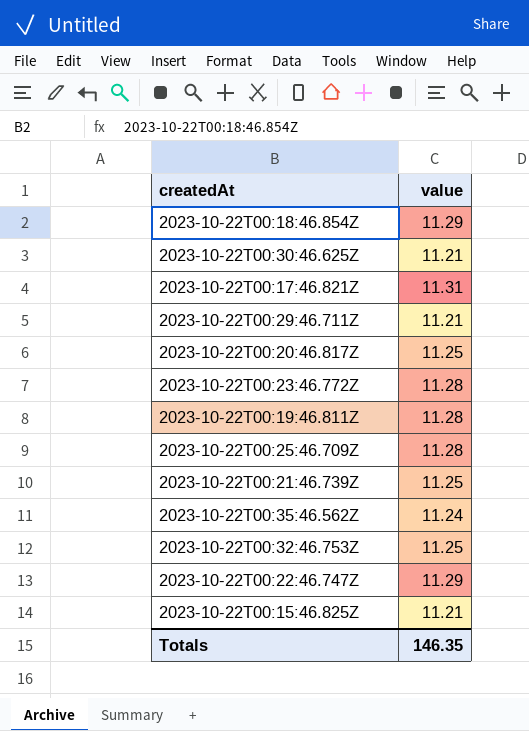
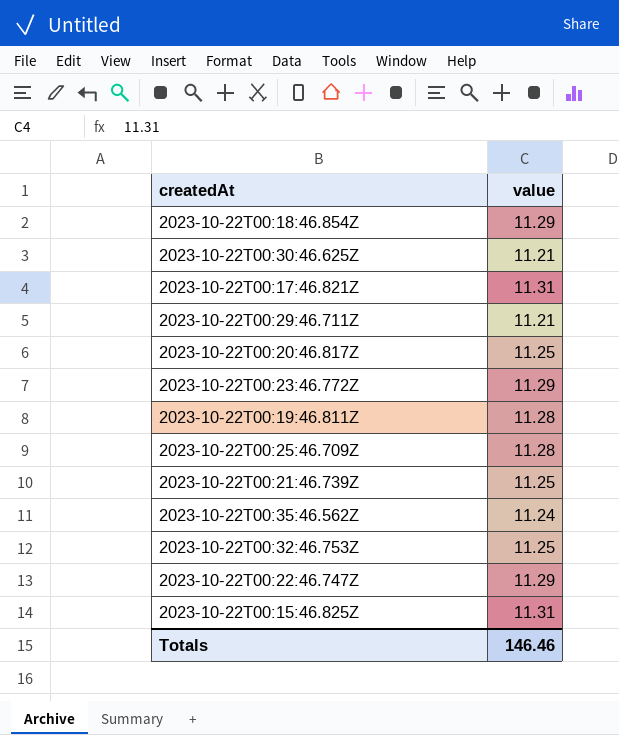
2023-10-22T00:23:46.772Z | value: 11.28 -> 11.29
2023-10-22T00:15:46.825Z | value: 11.21 -> 11.31
Totals | value: 146.35 -> 146.46

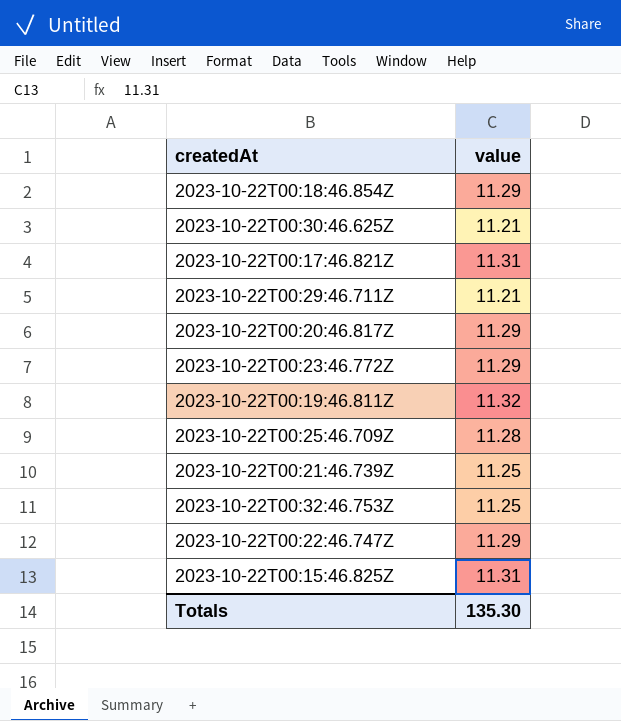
row 2023-10-22T00:35:46.562Z: 11.24 -> none
2023-10-22T00:20:46.817Z | value: 11.25 -> 11.29
2023-10-22T00:19:46.811Z | value: 11.28 -> 11.32
Totals | value: 146.46 -> 135.30

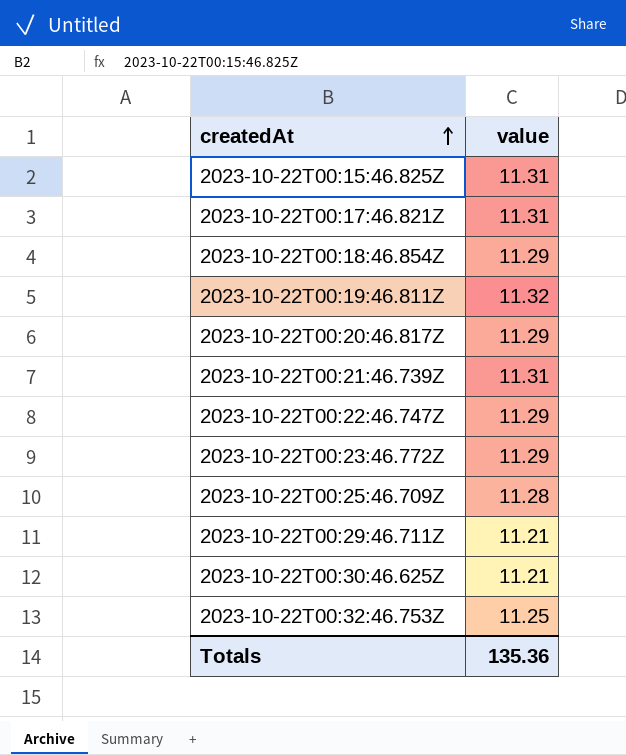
row order: none -> createdAt ascending
2023-10-22T00:21:46.739Z | value: 11.25 -> 11.31
Totals | value: 135.30 -> 135.36

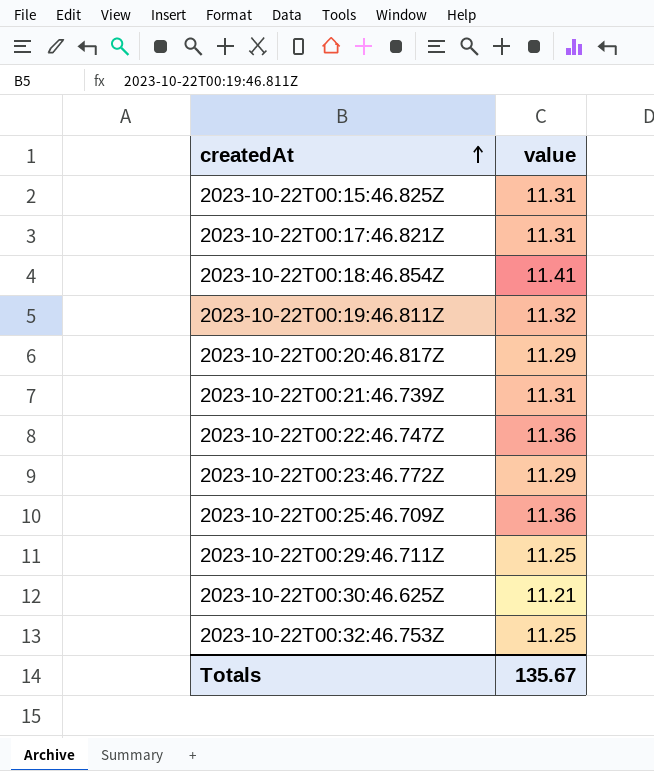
2023-10-22T00:18:46.854Z | value: 11.29 -> 11.41
2023-10-22T00:22:46.747Z | value: 11.29 -> 11.36
2023-10-22T00:25:46.709Z | value: 11.28 -> 11.36
2023-10-22T00:29:46.711Z | value: 11.21 -> 11.25
Totals | value: 135.36 -> 135.67

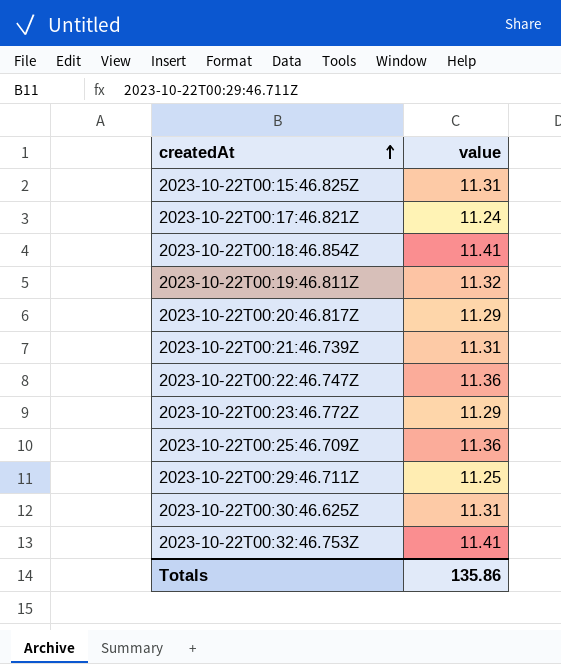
2023-10-22T00:17:46.821Z | value: 11.31 -> 11.24
2023-10-22T00:30:46.625Z | value: 11.21 -> 11.31
2023-10-22T00:32:46.753Z | value: 11.25 -> 11.41
Totals | value: 135.67 -> 135.86

